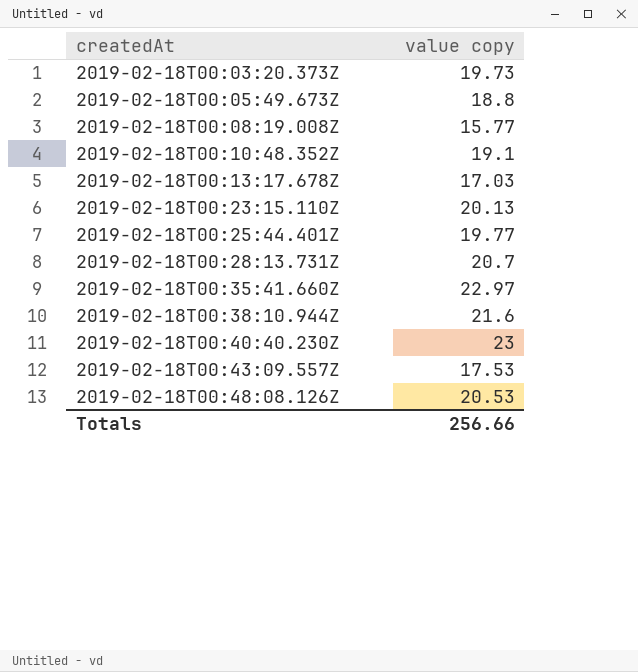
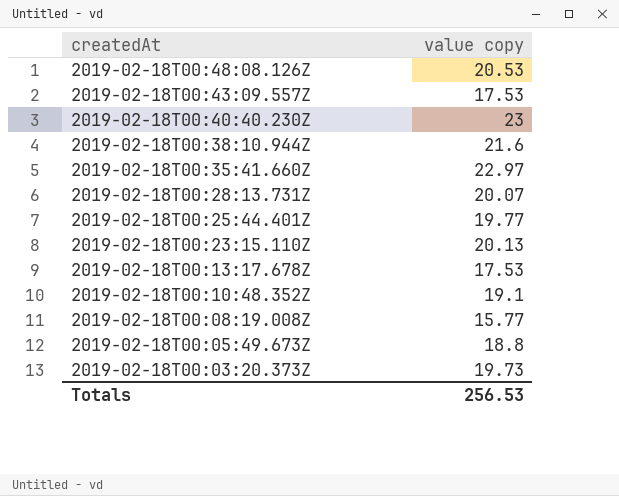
row order: createdAt ascending -> createdAt descending
2019-02-18T00:28:13.731Z | value copy: 20.7 -> 20.07
2019-02-18T00:13:17.678Z | value copy: 17.03 -> 17.53
Totals | value copy: 256.66 -> 256.53

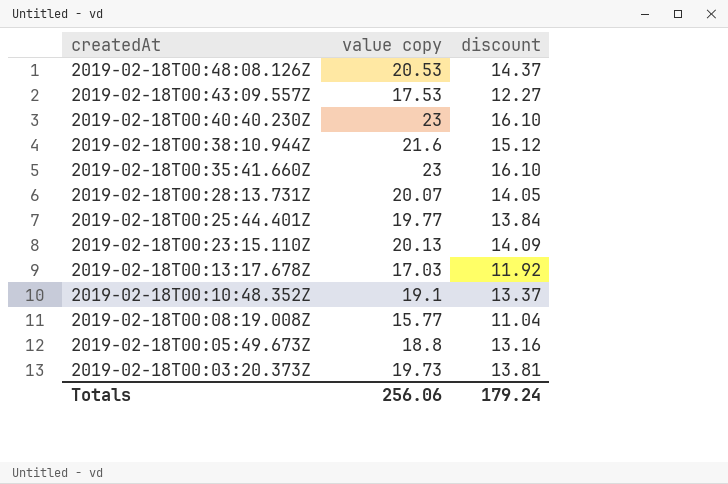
column discount | formula: none -> [value copy] * 0.7
2019-02-18T00:35:41.660Z | value copy: 22.97 -> 23
2019-02-18T00:13:17.678Z | value copy: 17.53 -> 17.03
Totals | value copy: 256.53 -> 256.06

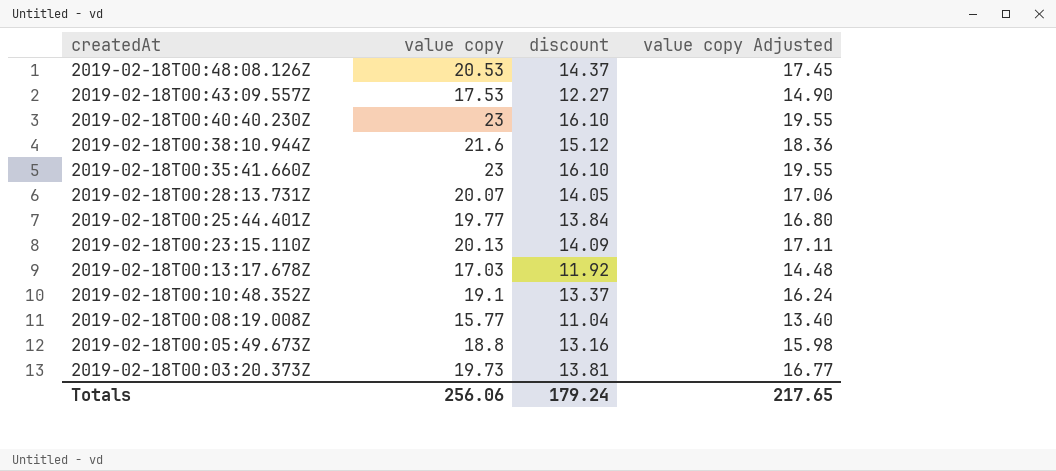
column value copy Adjusted | formula: none -> [value copy] * 0.85

